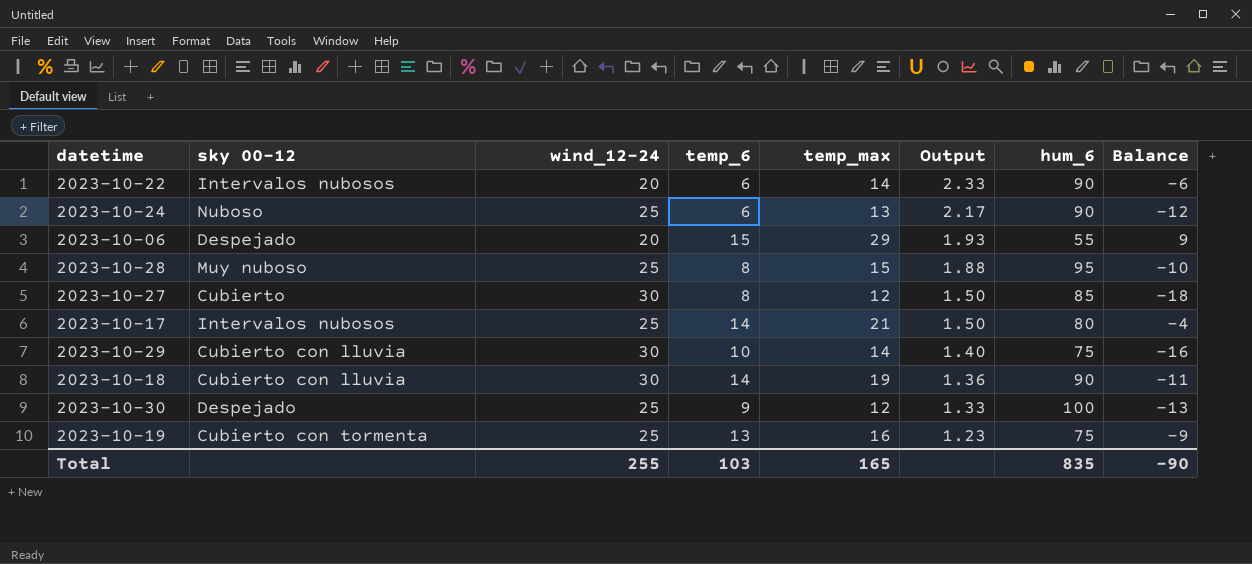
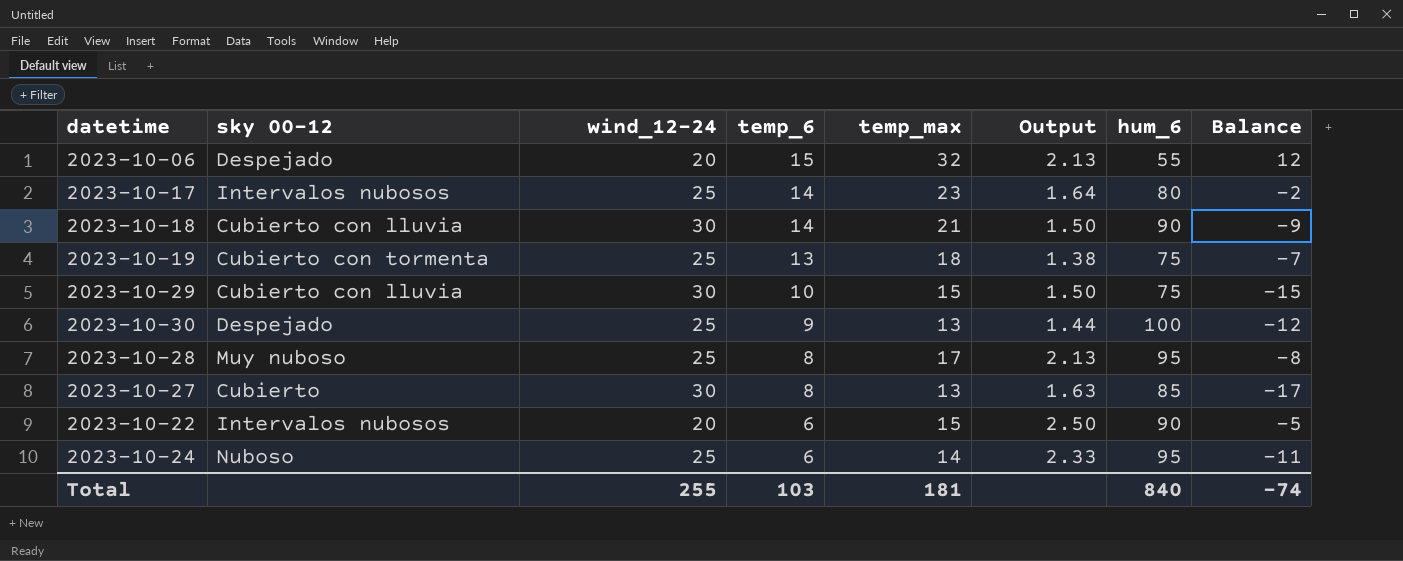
row order: Output descending -> temp_6 descending
2023-10-06 | temp_max: 29 -> 32
2023-10-06 | Output: 1.93 -> 2.13
2023-10-06 | Balance: 9 -> 12
2023-10-17 | temp_max: 21 -> 23
2023-10-17 | Output: 1.50 -> 1.64
2023-10-17 | Balance: -4 -> -2
2023-10-18 | temp_max: 19 -> 21
2023-10-18 | Output: 1.36 -> 1.50
2023-10-18 | Balance: -11 -> -9
2023-10-19 | temp_max: 16 -> 18
2023-10-19 | Output: 1.23 -> 1.38
2023-10-19 | Balance: -9 -> -7
2023-10-29 | temp_max: 14 -> 15
2023-10-29 | Output: 1.40 -> 1.50
2023-10-29 | Balance: -16 -> -15
2023-10-30 | temp_max: 12 -> 13
2023-10-30 | Output: 1.33 -> 1.44
2023-10-30 | Balance: -13 -> -12
2023-10-28 | temp_max: 15 -> 17
2023-10-28 | Output: 1.88 -> 2.13
2023-10-28 | Balance: -10 -> -8
2023-10-27 | temp_max: 12 -> 13
2023-10-27 | Output: 1.50 -> 1.63
2023-10-27 | Balance: -18 -> -17
2023-10-22 | temp_max: 14 -> 15
2023-10-22 | Output: 2.33 -> 2.50
2023-10-22 | Balance: -6 -> -5
2023-10-24 | temp_max: 13 -> 14
2023-10-24 | Output: 2.17 -> 2.33
2023-10-24 | hum_6: 90 -> 95
2023-10-24 | Balance: -12 -> -11
Total | temp_max: 165 -> 181
Total | hum_6: 835 -> 840
Total | Balance: -90 -> -74

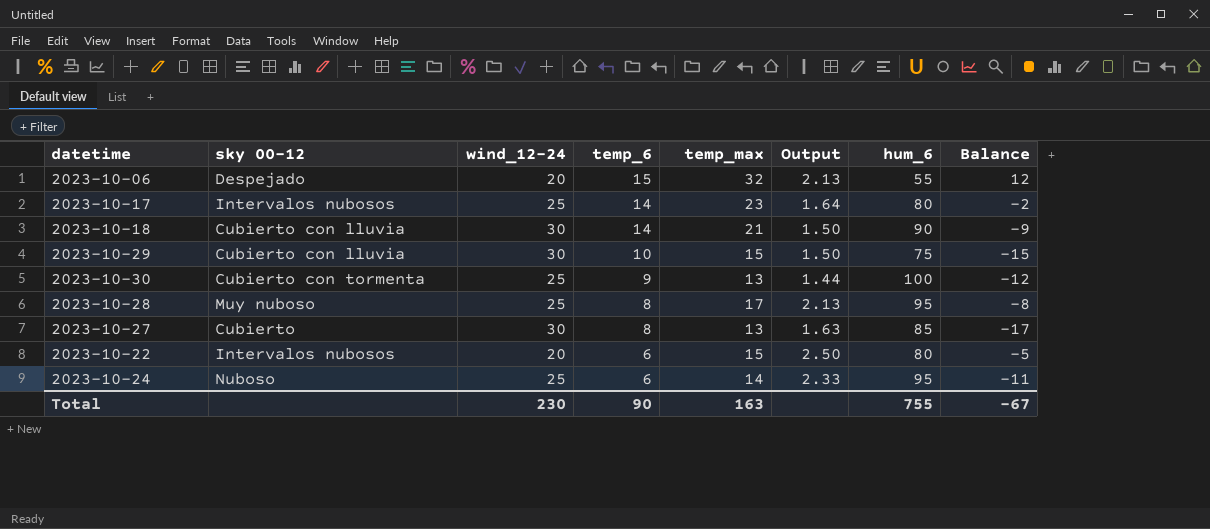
row 2023-10-19: Cubierto con tormenta | 25 | 13 | 18 | 1.38 | 75 | -7 -> none
2023-10-30 | sky 00-12: Despejado -> Cubierto con tormenta
2023-10-22 | hum_6: 90 -> 80
Total | wind_12-24: 255 -> 230
Total | temp_6: 103 -> 90
Total | temp_max: 181 -> 163
Total | hum_6: 840 -> 755
Total | Balance: -74 -> -67

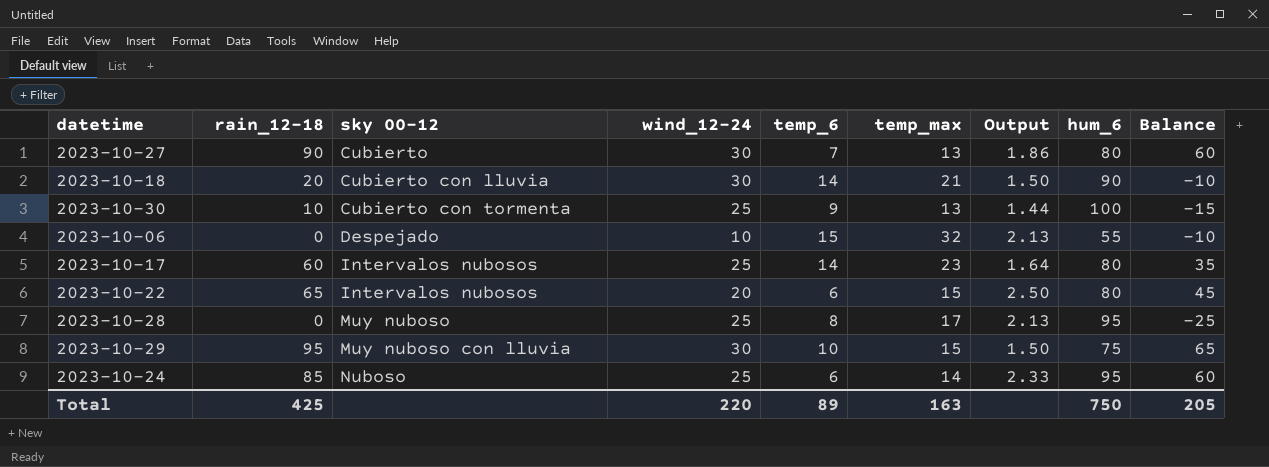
row order: temp_6 descending -> sky 00-12 ascending
column rain_12-18 | position: none -> 2
column Balance | formula: [temp_max] - [wind_12-24] -> [rain_12-18] - [wind_12-24]
2023-10-27 | temp_6: 8 -> 7
2023-10-27 | Output: 1.63 -> 1.86
2023-10-27 | hum_6: 85 -> 80
2023-10-06 | wind_12-24: 20 -> 10
2023-10-29 | sky 00-12: Cubierto con lluvia -> Muy nuboso con lluvia
Total | wind_12-24: 230 -> 220
Total | temp_6: 90 -> 89
Total | hum_6: 755 -> 750
Total | Balance: -67 -> 205

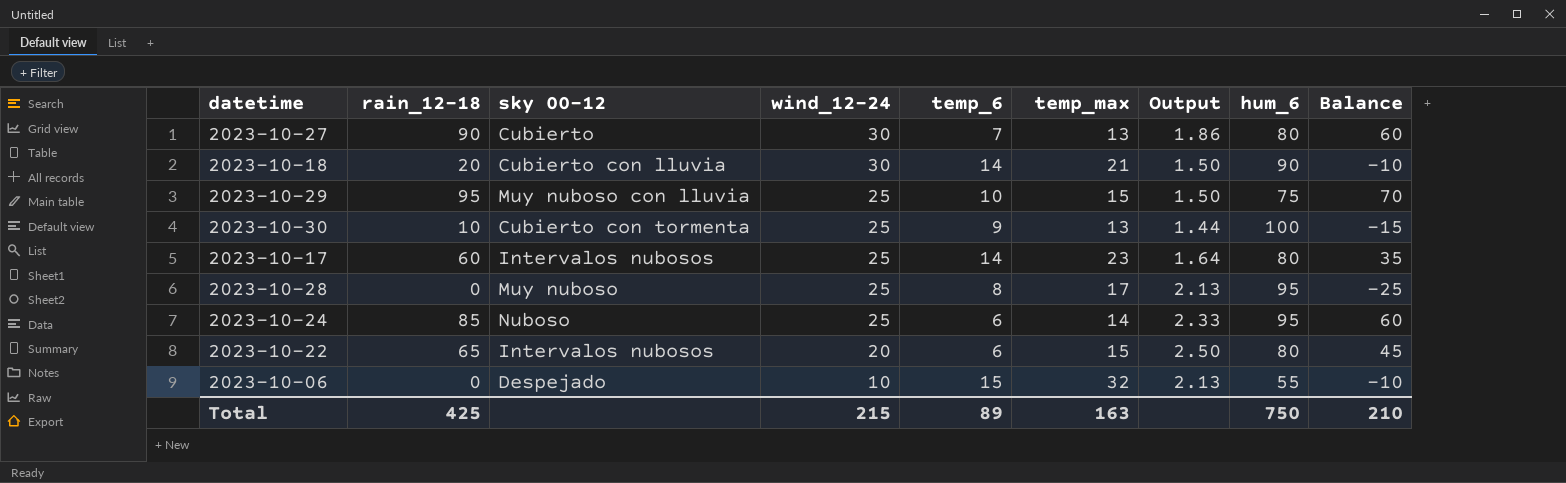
row order: sky 00-12 ascending -> wind_12-24 descending
2023-10-29 | wind_12-24: 30 -> 25
2023-10-29 | Balance: 65 -> 70
Total | wind_12-24: 220 -> 215
Total | Balance: 205 -> 210

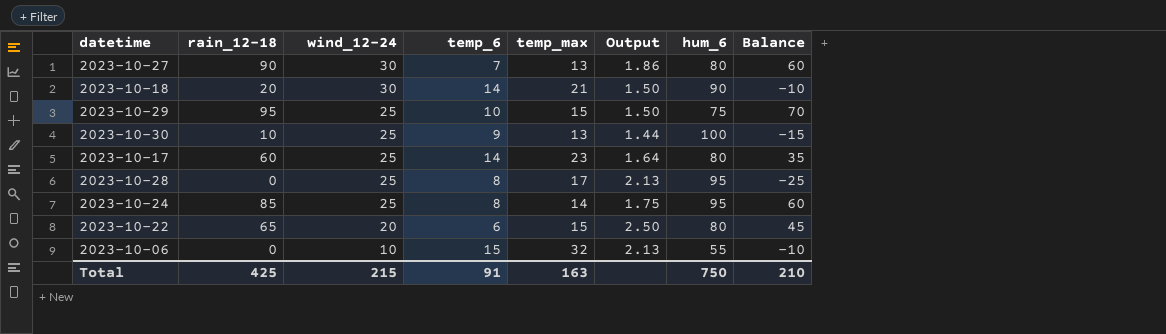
column sky 00-12 | position: 3 -> none
2023-10-24 | temp_6: 6 -> 8
2023-10-24 | Output: 2.33 -> 1.75
Total | temp_6: 89 -> 91

